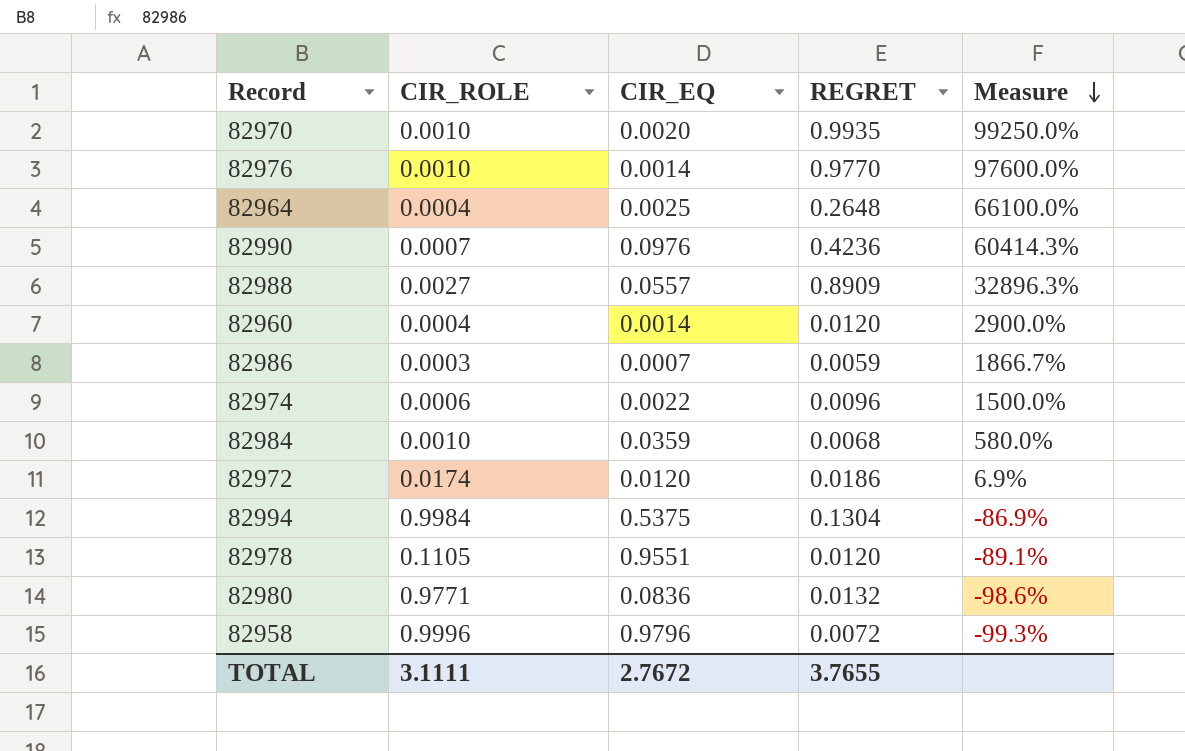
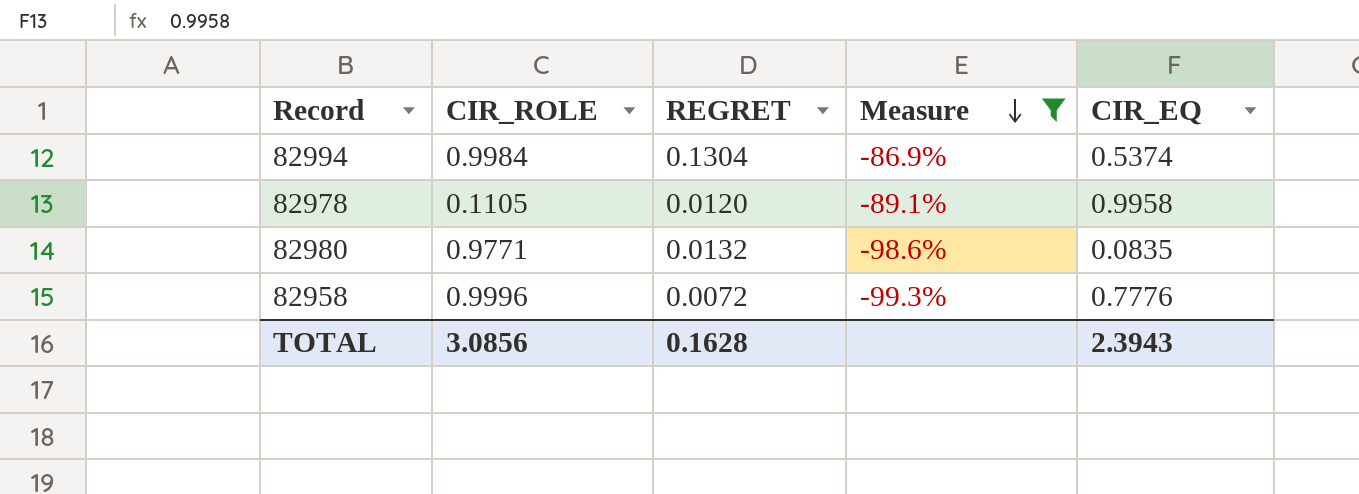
filter: none -> Measure <= -86.9%
column CIR_EQ | position: 3 -> 5
82994 | CIR_EQ: 0.5375 -> 0.5374
82978 | CIR_EQ: 0.9551 -> 0.9958
82980 | CIR_EQ: 0.0836 -> 0.0835
82958 | CIR_EQ: 0.9796 -> 0.7776
TOTAL | CIR_ROLE: 3.1111 -> 3.0856
TOTAL | REGRET: 3.7655 -> 0.1628
TOTAL | CIR_EQ: 2.7672 -> 2.3943

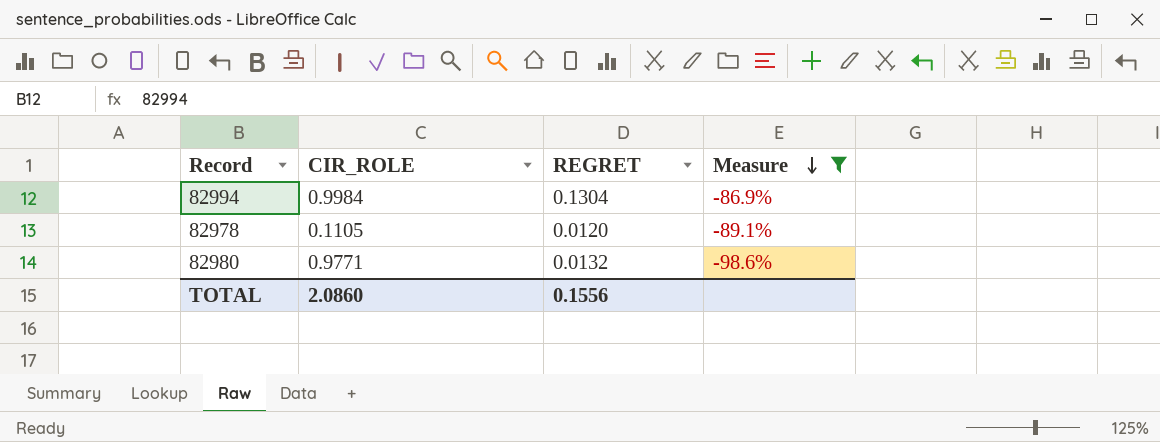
column CIR_EQ | position: 5 -> none
row 82958: 0.9996 | 0.0072 | -99.3% | 0.7776 -> none
TOTAL | CIR_ROLE: 3.0856 -> 2.0860
TOTAL | REGRET: 0.1628 -> 0.1556

